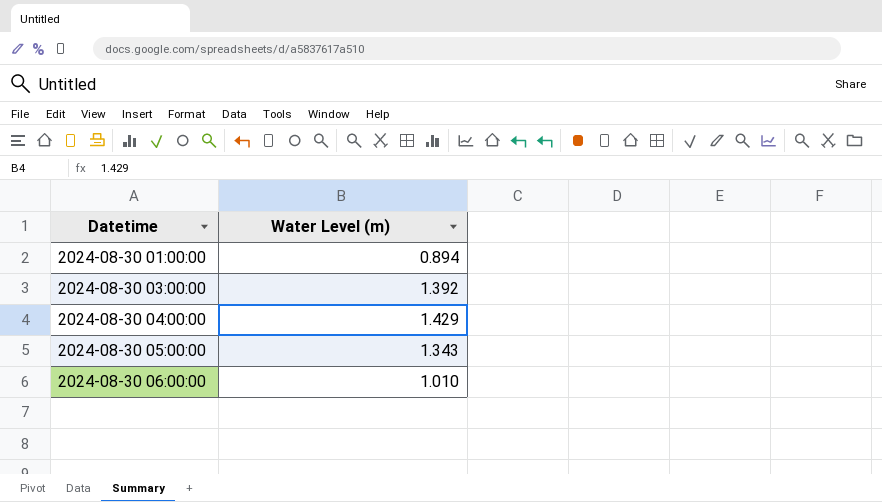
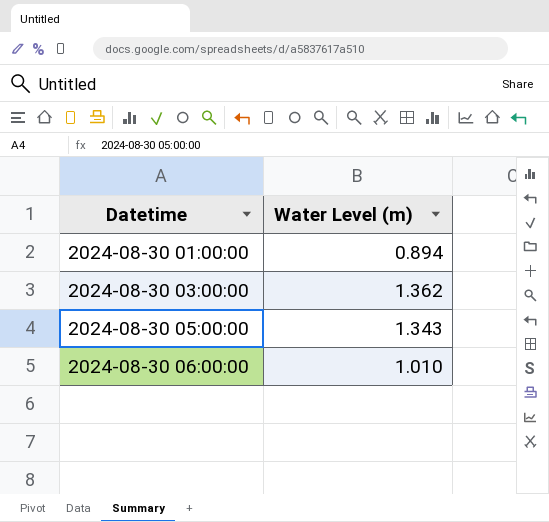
row 2024-08-30 04:00:00: 1.429 -> none
2024-08-30 03:00:00 | Water Level (m): 1.392 -> 1.362

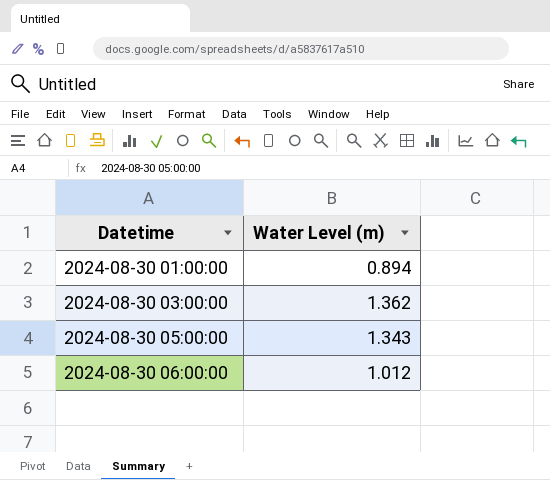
2024-08-30 06:00:00 | Water Level (m): 1.010 -> 1.012

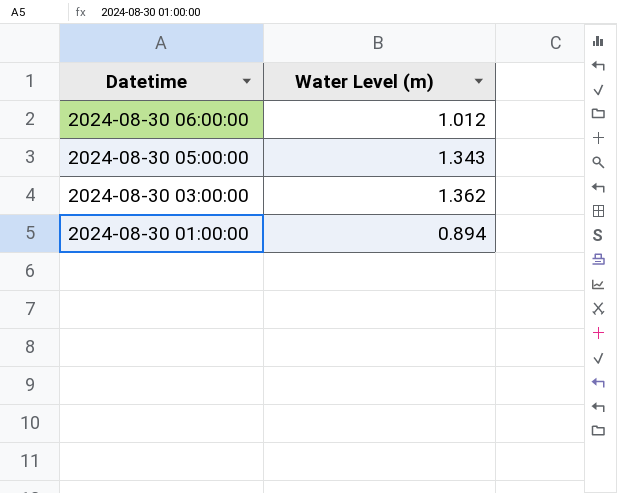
row order: Datetime ascending -> Datetime descending

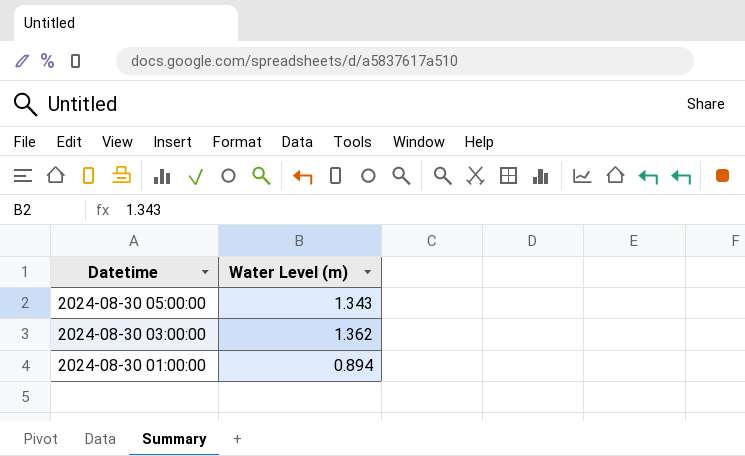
row 2024-08-30 06:00:00: 1.012 -> none

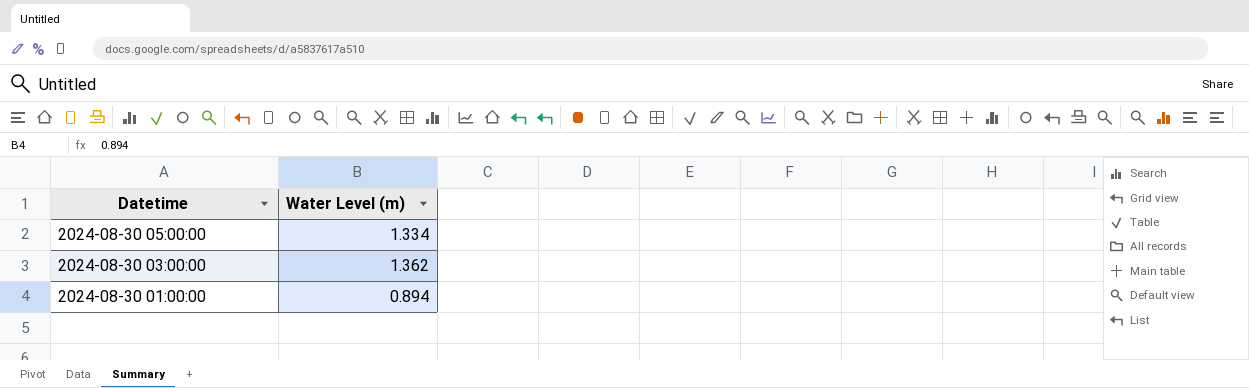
2024-08-30 05:00:00 | Water Level (m): 1.343 -> 1.334

